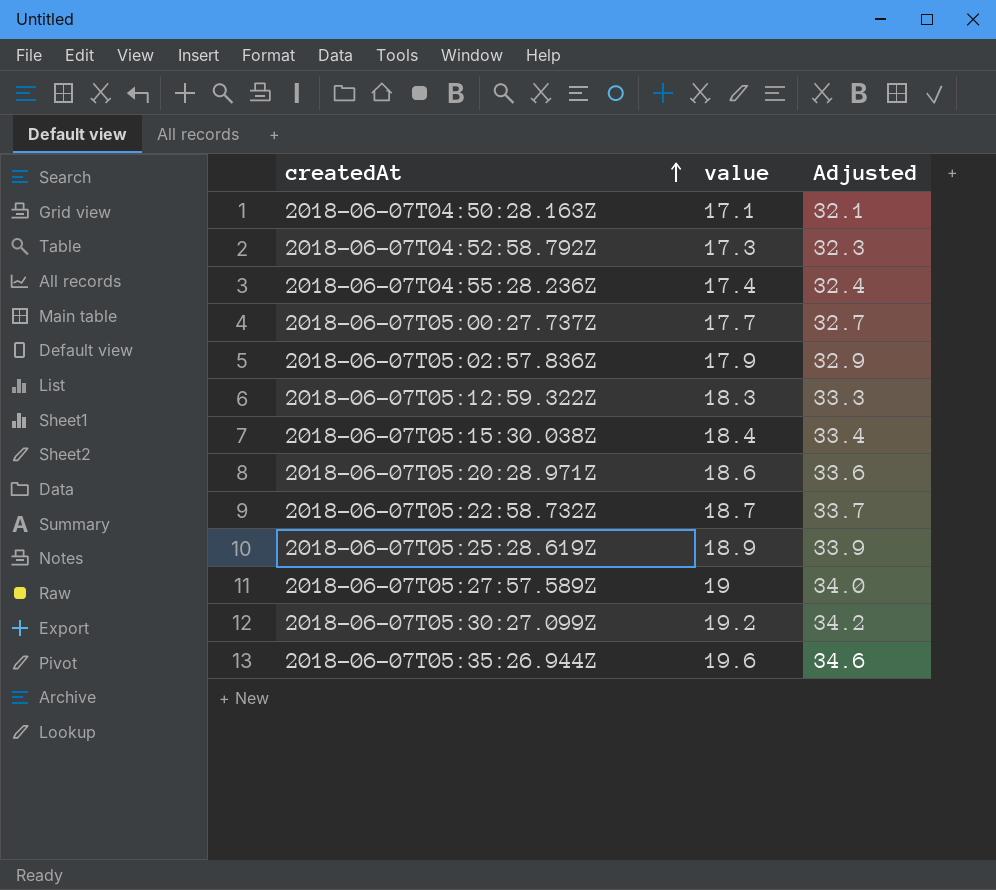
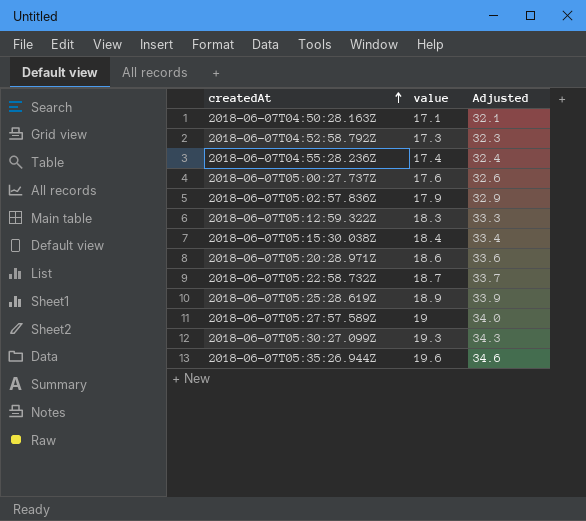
2018-06-07T05:00:27.737Z | value: 17.7 -> 17.6
2018-06-07T05:00:27.737Z | Adjusted: 32.7 -> 32.6
2018-06-07T05:30:27.099Z | value: 19.2 -> 19.3
2018-06-07T05:30:27.099Z | Adjusted: 34.2 -> 34.3

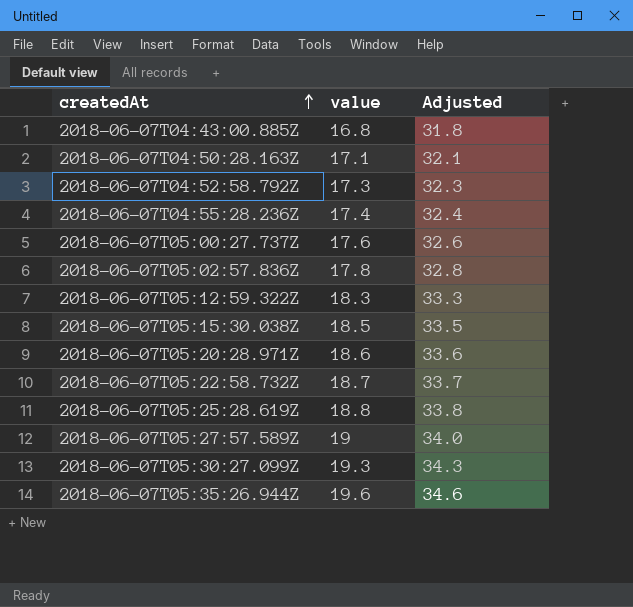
row 2018-06-07T04:43:00.885Z: none -> 16.8 | 31.8
2018-06-07T05:02:57.836Z | value: 17.9 -> 17.8
2018-06-07T05:02:57.836Z | Adjusted: 32.9 -> 32.8
2018-06-07T05:15:30.038Z | value: 18.4 -> 18.5
2018-06-07T05:15:30.038Z | Adjusted: 33.4 -> 33.5
2018-06-07T05:25:28.619Z | value: 18.9 -> 18.8
2018-06-07T05:25:28.619Z | Adjusted: 33.9 -> 33.8

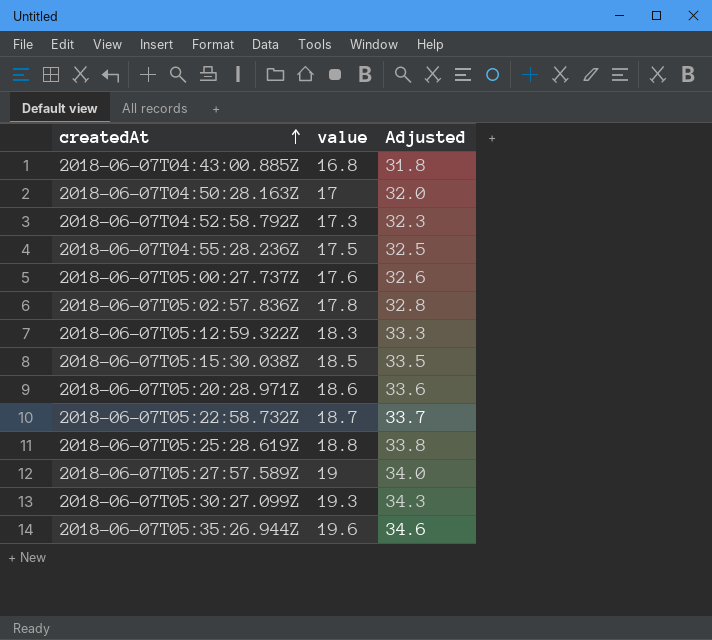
2018-06-07T04:50:28.163Z | value: 17.1 -> 17
2018-06-07T04:50:28.163Z | Adjusted: 32.1 -> 32.0
2018-06-07T04:55:28.236Z | value: 17.4 -> 17.5
2018-06-07T04:55:28.236Z | Adjusted: 32.4 -> 32.5

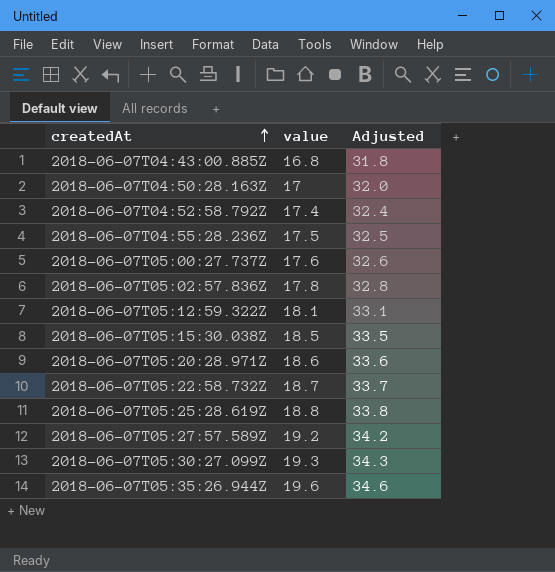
2018-06-07T04:52:58.792Z | value: 17.3 -> 17.4
2018-06-07T04:52:58.792Z | Adjusted: 32.3 -> 32.4
2018-06-07T05:12:59.322Z | value: 18.3 -> 18.1
2018-06-07T05:12:59.322Z | Adjusted: 33.3 -> 33.1
2018-06-07T05:27:57.589Z | value: 19 -> 19.2
2018-06-07T05:27:57.589Z | Adjusted: 34.0 -> 34.2

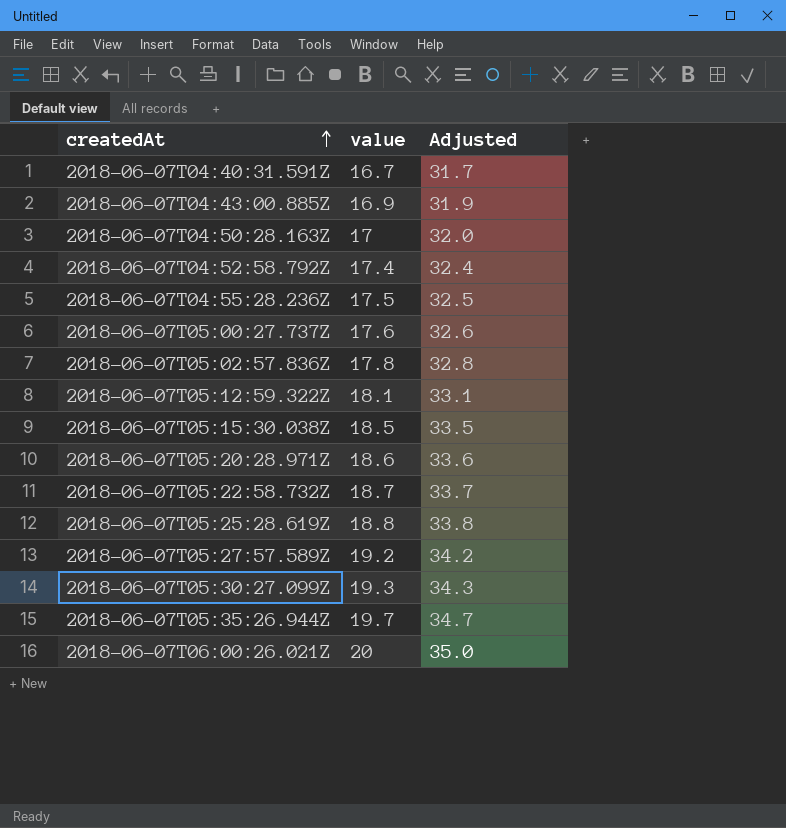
row 2018-06-07T04:40:31.591Z: none -> 16.7 | 31.7
2018-06-07T04:43:00.885Z | value: 16.8 -> 16.9
2018-06-07T04:43:00.885Z | Adjusted: 31.8 -> 31.9
2018-06-07T05:35:26.944Z | value: 19.6 -> 19.7
2018-06-07T05:35:26.944Z | Adjusted: 34.6 -> 34.7
row 2018-06-07T06:00:26.021Z: none -> 20 | 35.0

